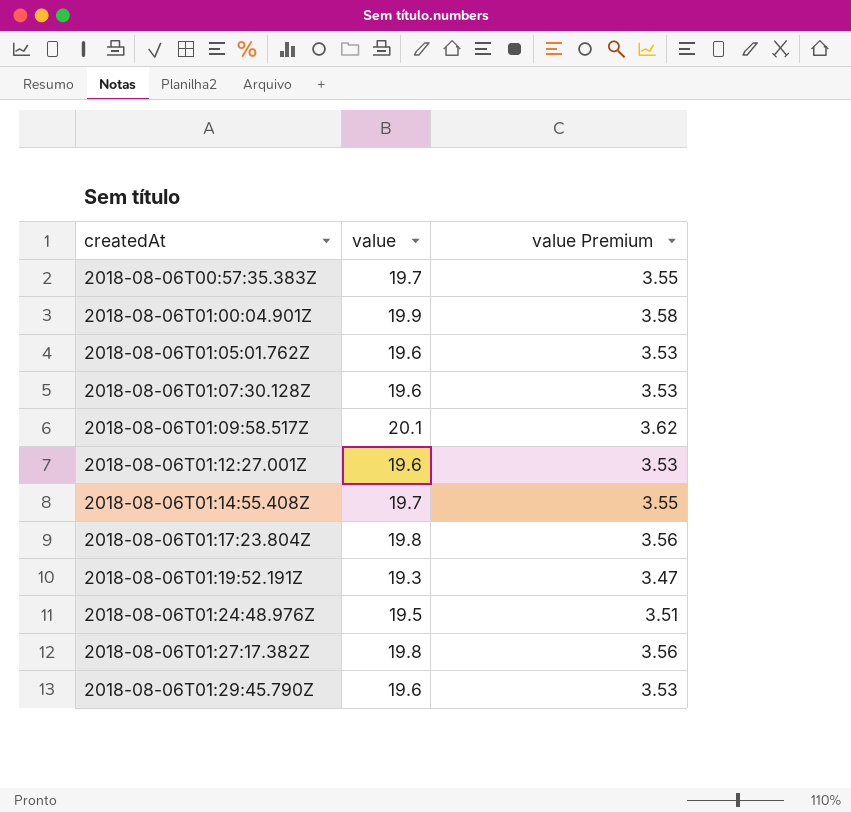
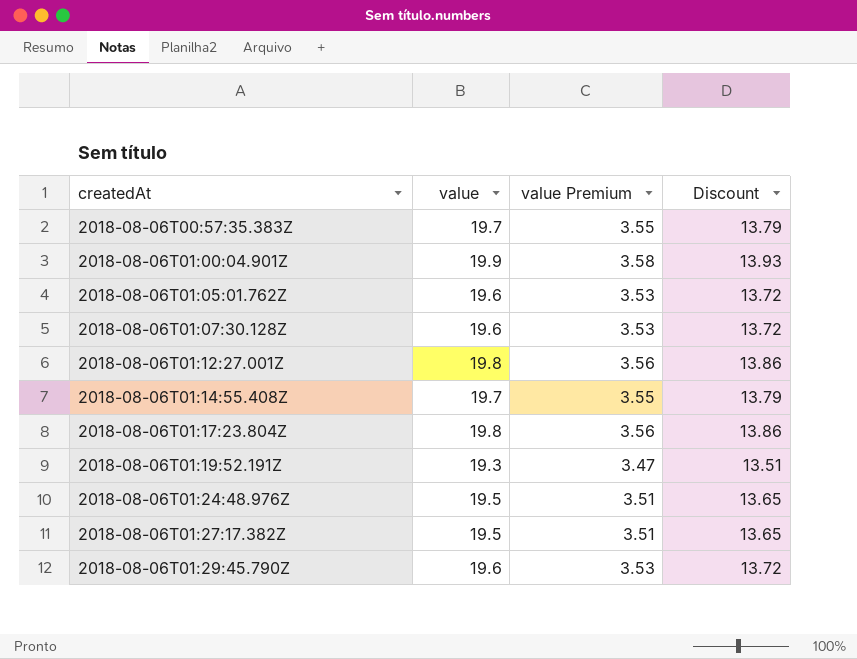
column Discount | formula: none -> [value] * 0.7
row 2018-08-06T01:09:58.517Z: 20.1 | 3.62 -> none
2018-08-06T01:12:27.001Z | value: 19.6 -> 19.8
2018-08-06T01:12:27.001Z | value Premium: 3.53 -> 3.56
2018-08-06T01:27:17.382Z | value: 19.8 -> 19.5
2018-08-06T01:27:17.382Z | value Premium: 3.56 -> 3.51

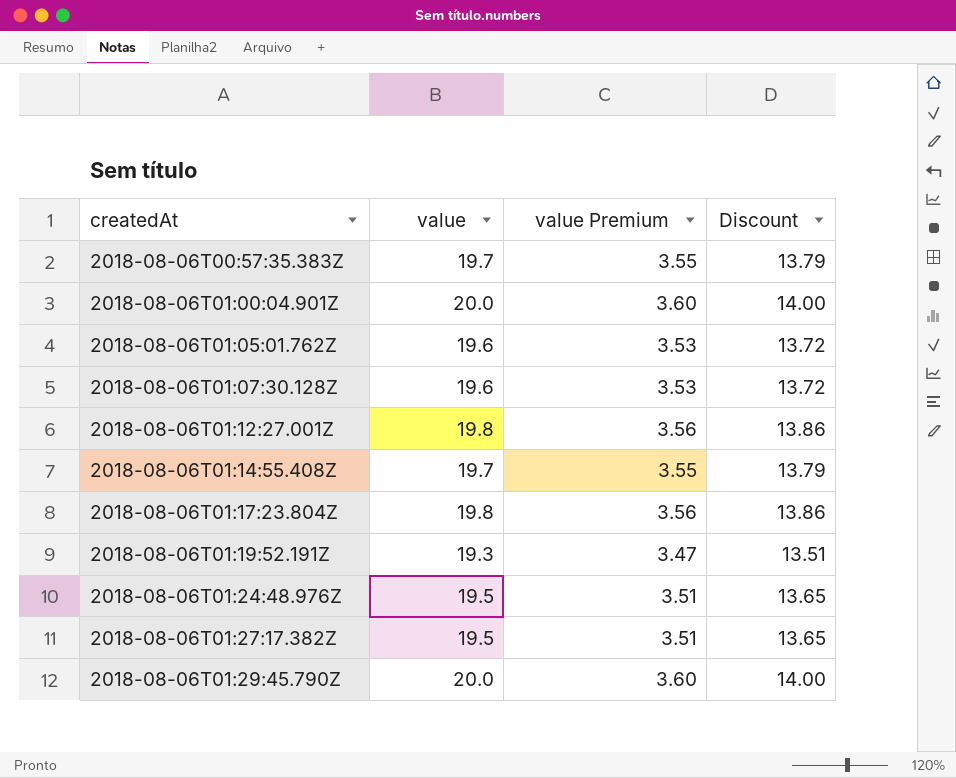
2018-08-06T01:00:04.901Z | value: 19.9 -> 20.0
2018-08-06T01:00:04.901Z | value Premium: 3.58 -> 3.60
2018-08-06T01:00:04.901Z | Discount: 13.93 -> 14.00
2018-08-06T01:29:45.790Z | value: 19.6 -> 20.0
2018-08-06T01:29:45.790Z | value Premium: 3.53 -> 3.60
2018-08-06T01:29:45.790Z | Discount: 13.72 -> 14.00

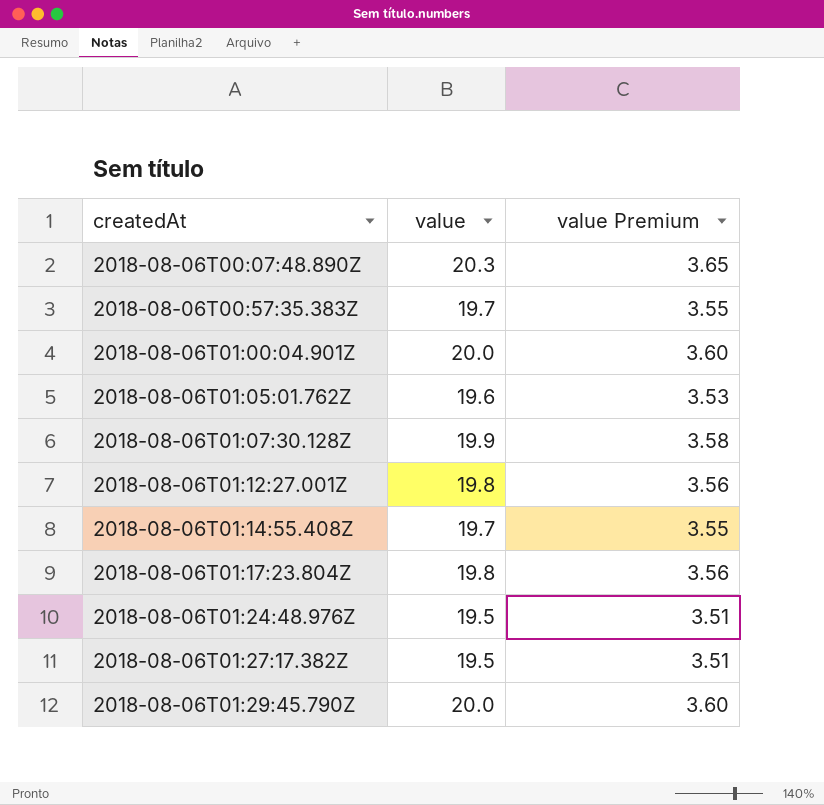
column Discount | formula: [value] * 0.7 -> none
row 2018-08-06T01:19:52.191Z: 19.3 | 3.47 | 13.51 -> none
row 2018-08-06T00:07:48.890Z: none -> 20.3 | 3.65
2018-08-06T01:07:30.128Z | value: 19.6 -> 19.9
2018-08-06T01:07:30.128Z | value Premium: 3.53 -> 3.58

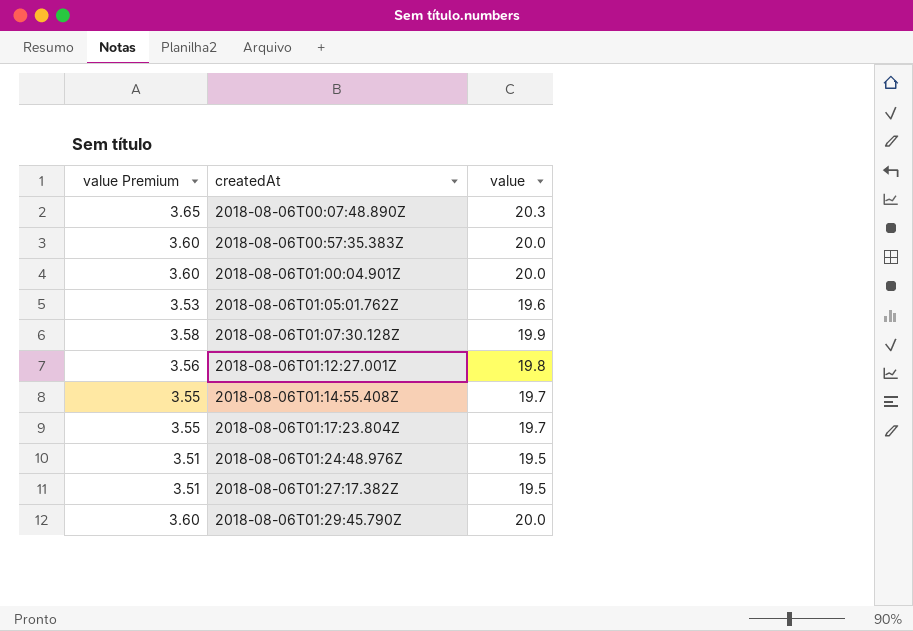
column value Premium | position: 3 -> 1
2018-08-06T00:57:35.383Z | value Premium: 3.55 -> 3.60
2018-08-06T00:57:35.383Z | value: 19.7 -> 20.0
2018-08-06T01:17:23.804Z | value Premium: 3.56 -> 3.55
2018-08-06T01:17:23.804Z | value: 19.8 -> 19.7

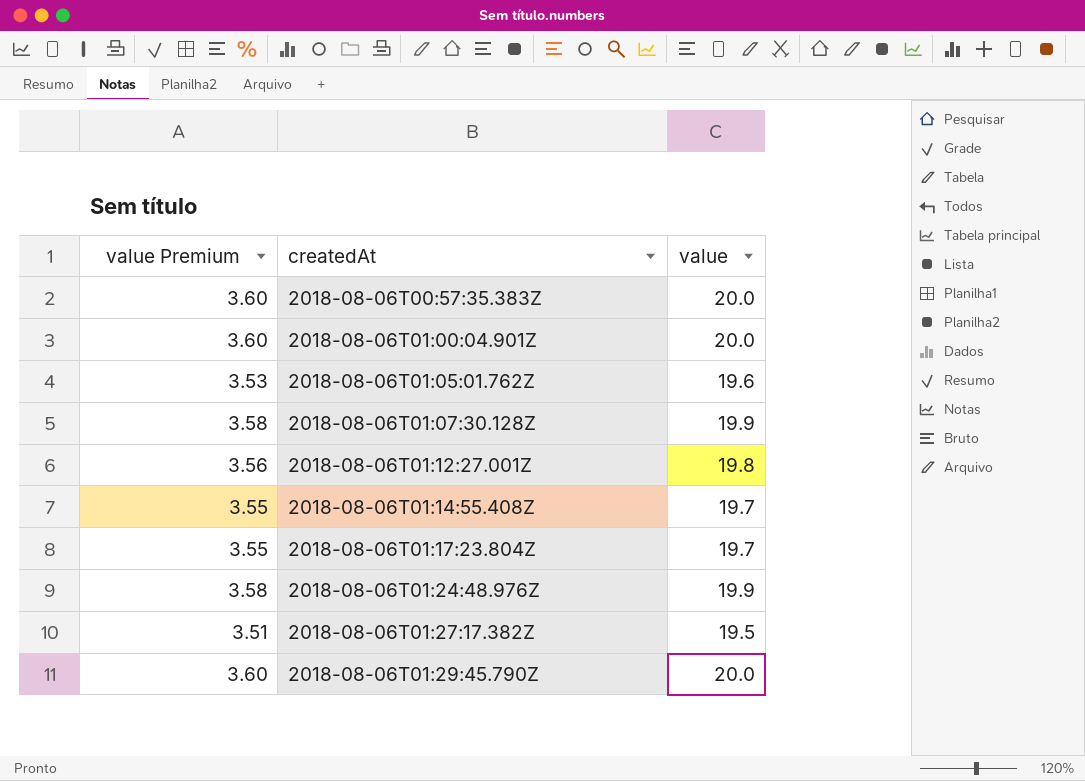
row 2018-08-06T00:07:48.890Z: 3.65 | 20.3 -> none
2018-08-06T01:24:48.976Z | value Premium: 3.51 -> 3.58
2018-08-06T01:24:48.976Z | value: 19.5 -> 19.9

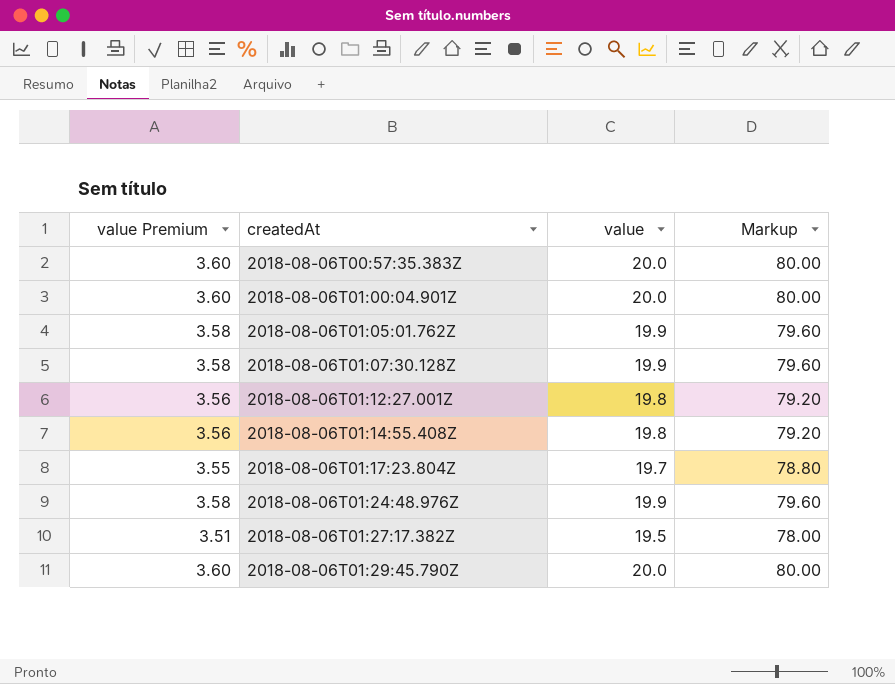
column Markup | formula: none -> [value] * 4
2018-08-06T01:05:01.762Z | value Premium: 3.53 -> 3.58
2018-08-06T01:05:01.762Z | value: 19.6 -> 19.9
2018-08-06T01:14:55.408Z | value Premium: 3.55 -> 3.56
2018-08-06T01:14:55.408Z | value: 19.7 -> 19.8

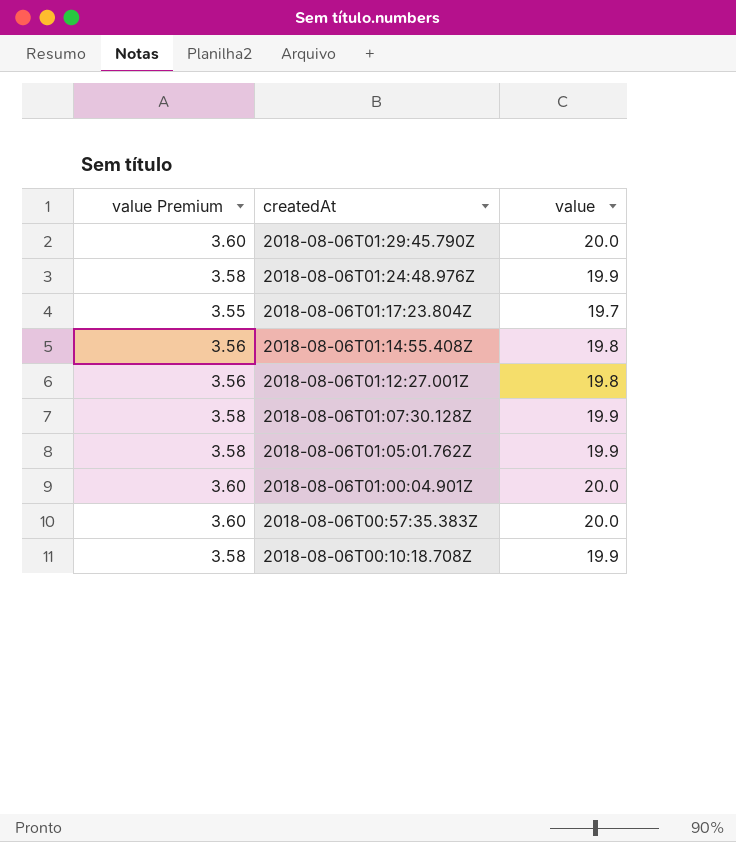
row order: createdAt ascending -> createdAt descending
column Markup | formula: [value] * 4 -> none
row 2018-08-06T01:27:17.382Z: 3.51 | 19.5 | 78.00 -> none
row 2018-08-06T00:10:18.708Z: none -> 3.58 | 19.9

